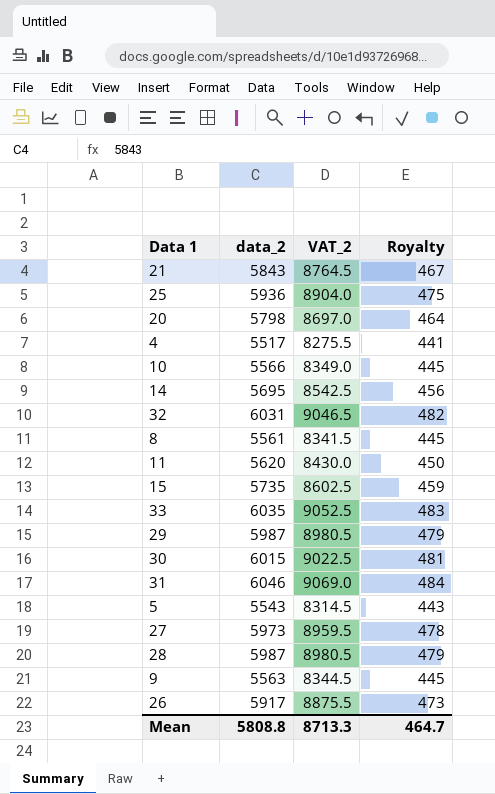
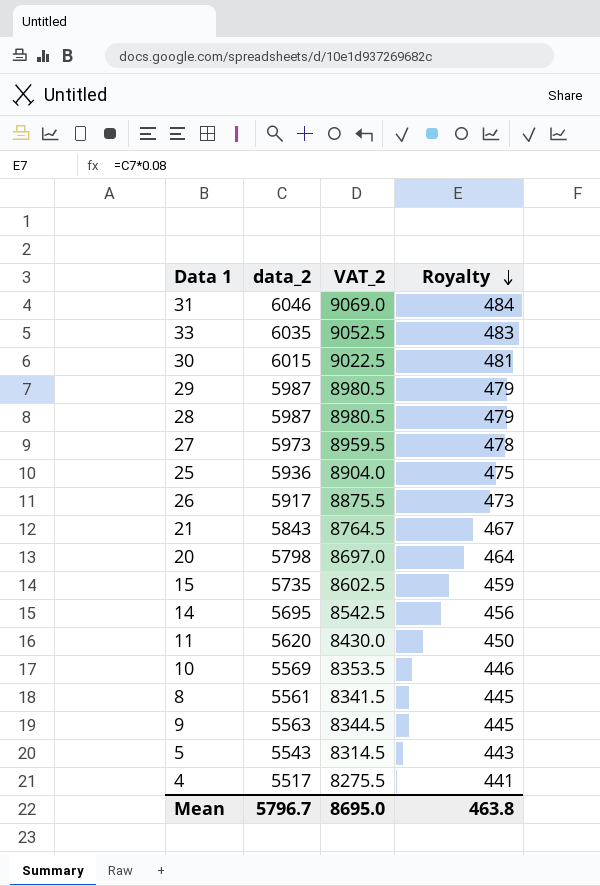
row order: none -> Royalty descending
row 32: 6031 | 9046.5 | 482 -> none
10 | data_2: 5566 -> 5569
10 | VAT_2: 8349.0 -> 8353.5
10 | Royalty: 445 -> 446
Mean | data_2: 5808.8 -> 5796.7
Mean | VAT_2: 8713.3 -> 8695.0
Mean | Royalty: 464.7 -> 463.8

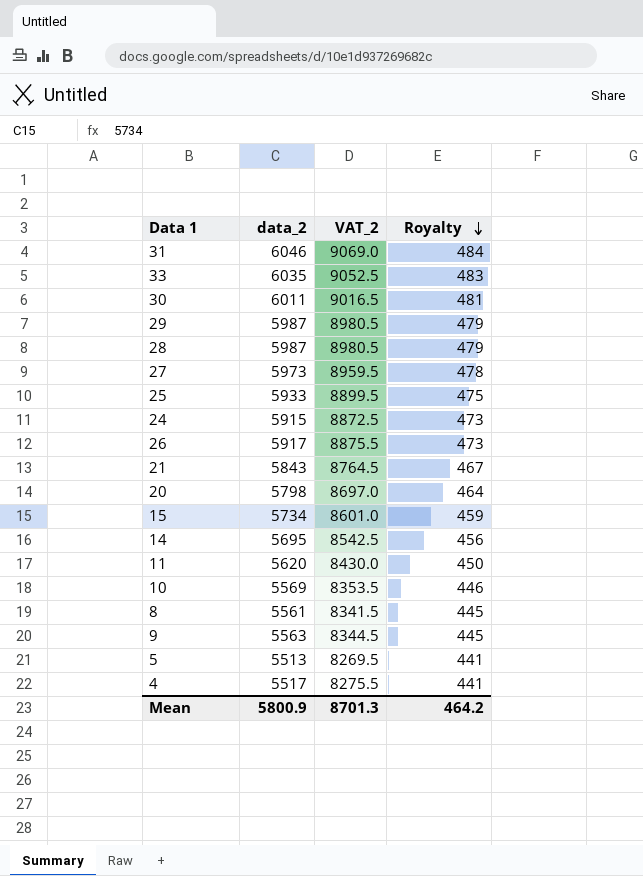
30 | data_2: 6015 -> 6011
30 | VAT_2: 9022.5 -> 9016.5
25 | data_2: 5936 -> 5933
25 | VAT_2: 8904.0 -> 8899.5
row 24: none -> 5915 | 8872.5 | 473
15 | data_2: 5735 -> 5734
15 | VAT_2: 8602.5 -> 8601.0
5 | data_2: 5543 -> 5513
5 | VAT_2: 8314.5 -> 8269.5
5 | Royalty: 443 -> 441
Mean | data_2: 5796.7 -> 5800.9
Mean | VAT_2: 8695.0 -> 8701.3
Mean | Royalty: 463.8 -> 464.2

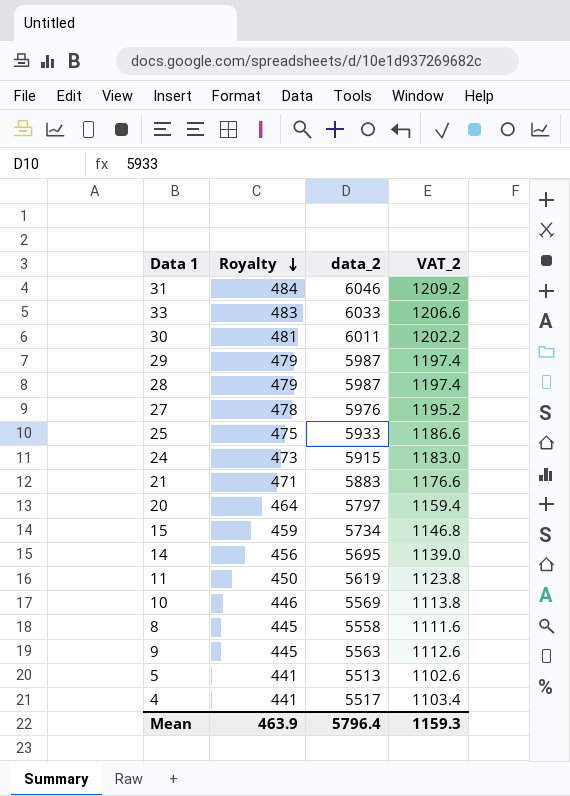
column Royalty | position: 4 -> 2
column VAT_2 | formula: [data_2] * 1.5 -> [data_2] * 0.2
row 26: 5917 | 8875.5 | 473 -> none
33 | data_2: 6035 -> 6033
27 | data_2: 5973 -> 5976
21 | Royalty: 467 -> 471
21 | data_2: 5843 -> 5883
20 | data_2: 5798 -> 5797
11 | data_2: 5620 -> 5619
8 | data_2: 5561 -> 5558
Mean | Royalty: 464.2 -> 463.9
Mean | data_2: 5800.9 -> 5796.4
Mean | VAT_2: 8701.3 -> 1159.3

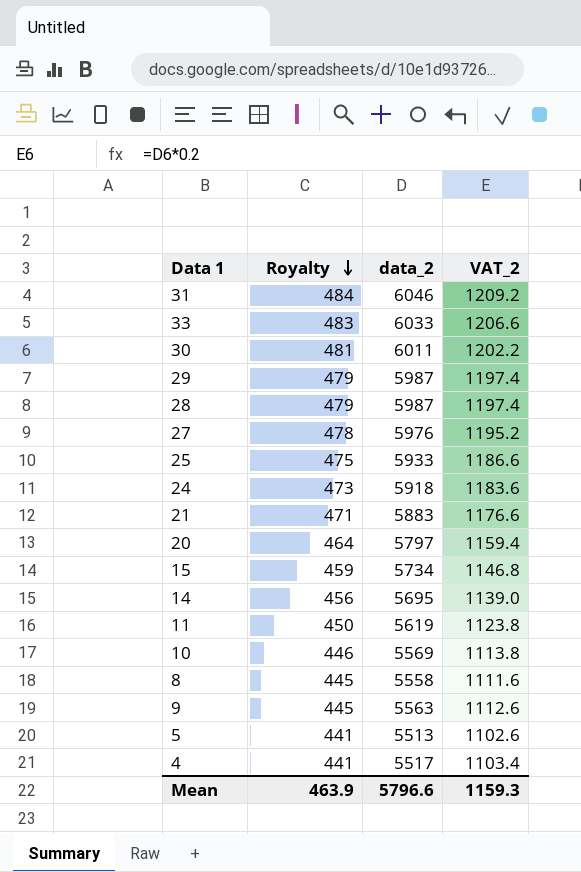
24 | data_2: 5915 -> 5918
24 | VAT_2: 1183.0 -> 1183.6
Mean | data_2: 5796.4 -> 5796.6

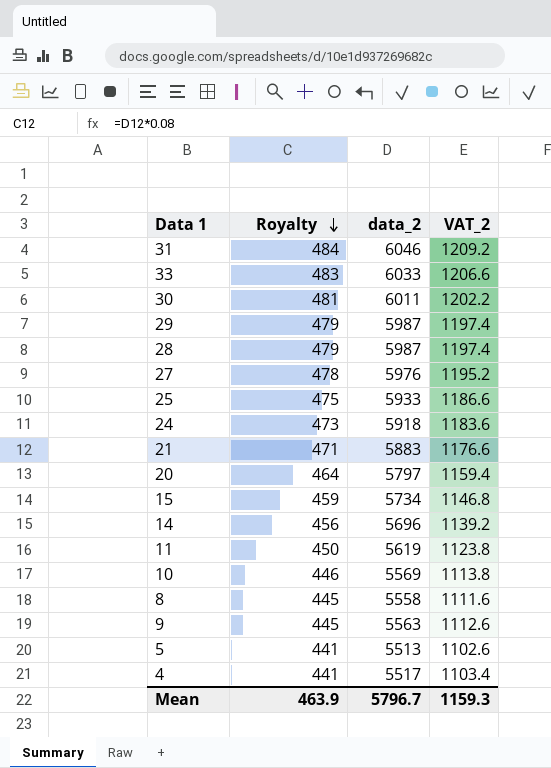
14 | data_2: 5695 -> 5696
14 | VAT_2: 1139.0 -> 1139.2
Mean | data_2: 5796.6 -> 5796.7

